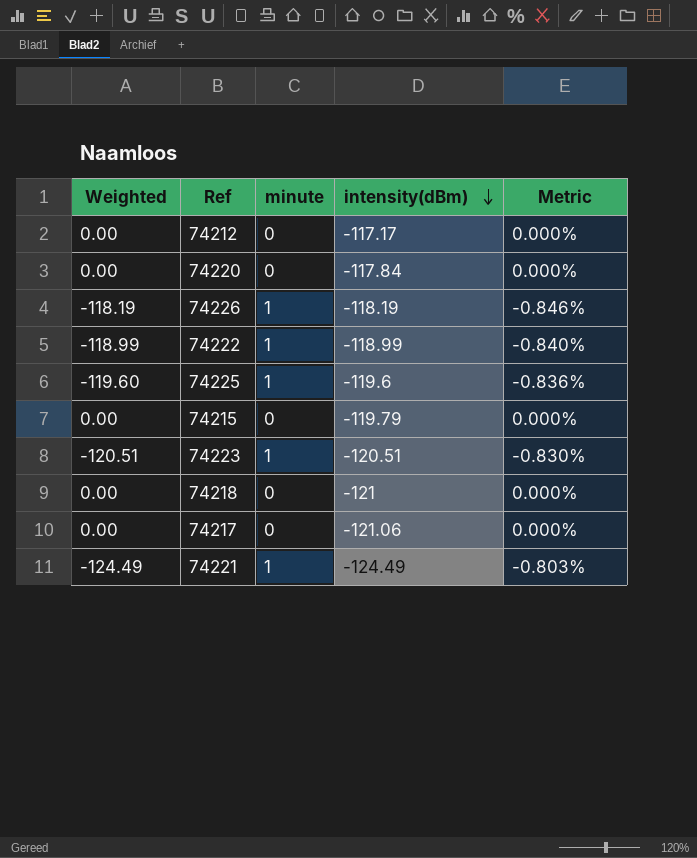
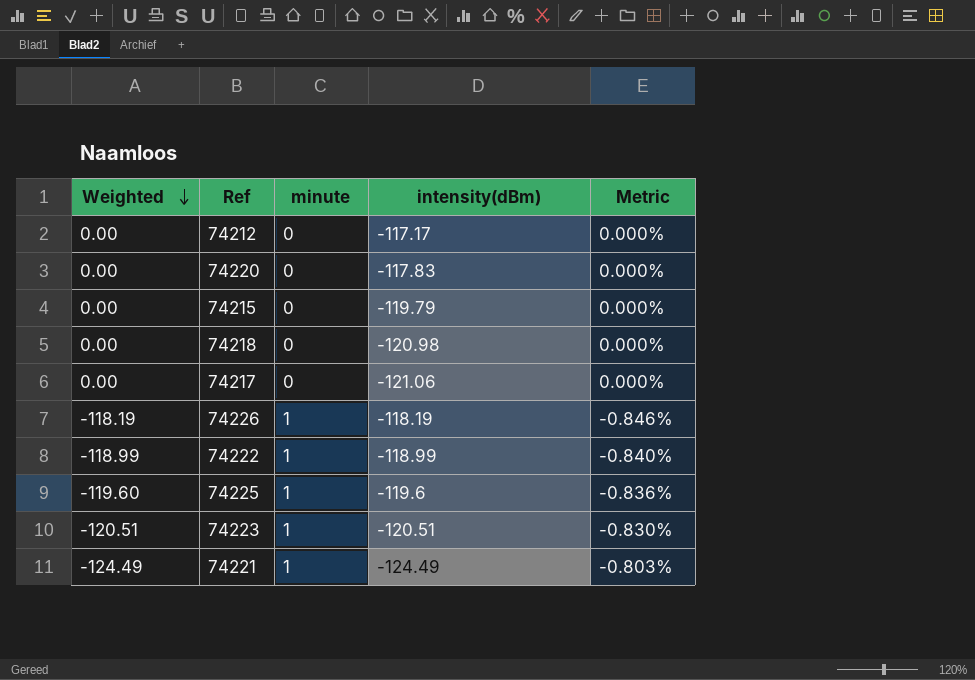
row order: intensity(dBm) descending -> Weighted descending
74220 | intensity(dBm): -117.84 -> -117.83
74218 | intensity(dBm): -121 -> -120.98

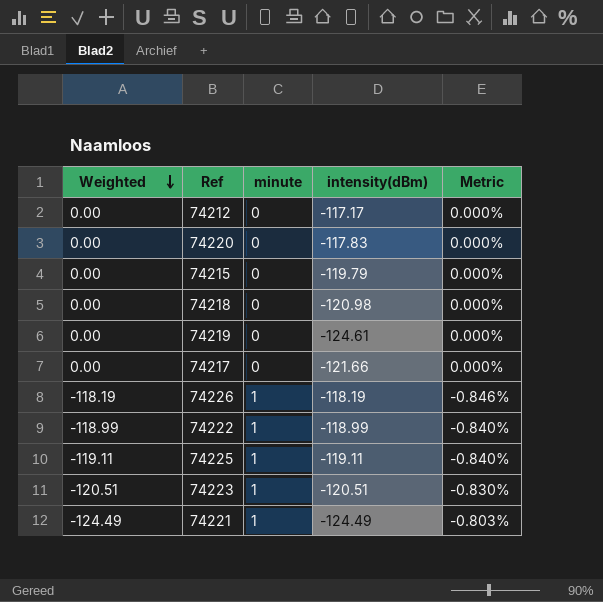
row 74219: none -> 0.00 | 0 | -124.61 | 0.000%
74217 | intensity(dBm): -121.06 -> -121.66
74225 | Weighted: -119.60 -> -119.11
74225 | intensity(dBm): -119.6 -> -119.11
74225 | Metric: -0.836% -> -0.840%

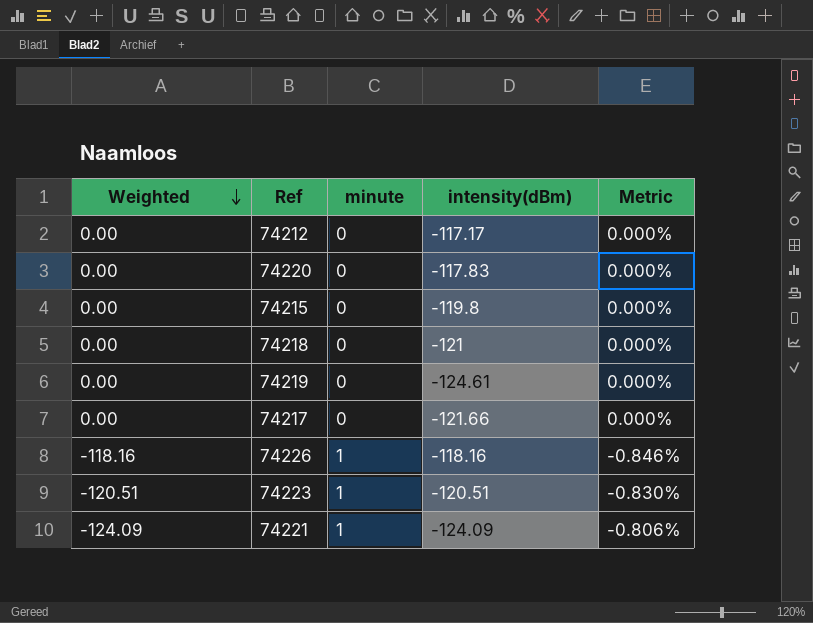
row 74222: -118.99 | 1 | -118.99 | -0.840% -> none
row 74225: -119.11 | 1 | -119.11 | -0.840% -> none
74215 | intensity(dBm): -119.79 -> -119.8
74218 | intensity(dBm): -120.98 -> -121
74226 | Weighted: -118.19 -> -118.16
74226 | intensity(dBm): -118.19 -> -118.16
74221 | Weighted: -124.49 -> -124.09
74221 | intensity(dBm): -124.49 -> -124.09
74221 | Metric: -0.803% -> -0.806%

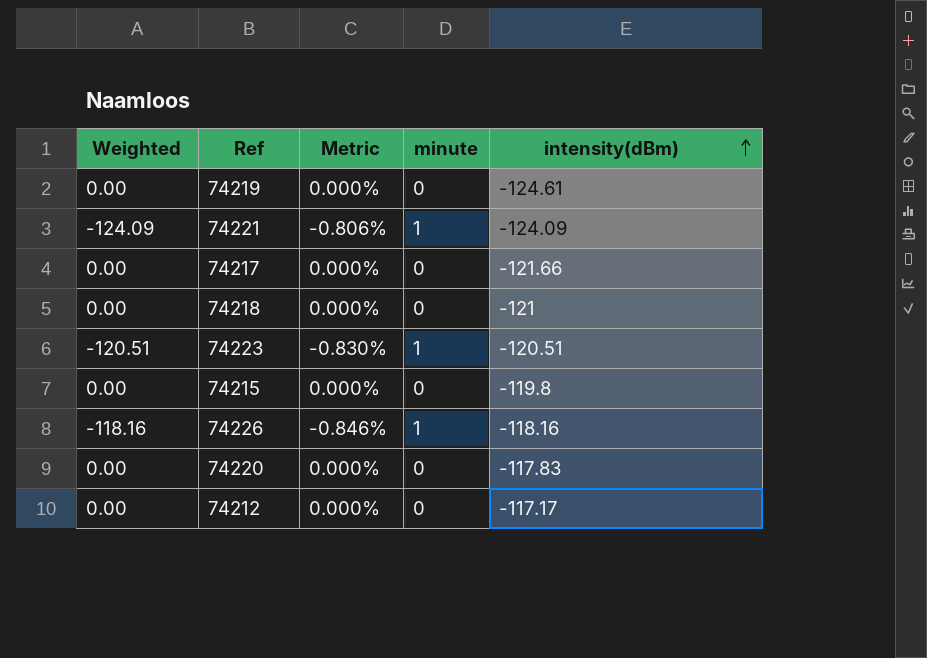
row order: Weighted descending -> intensity(dBm) ascending
column Metric | position: 5 -> 3

